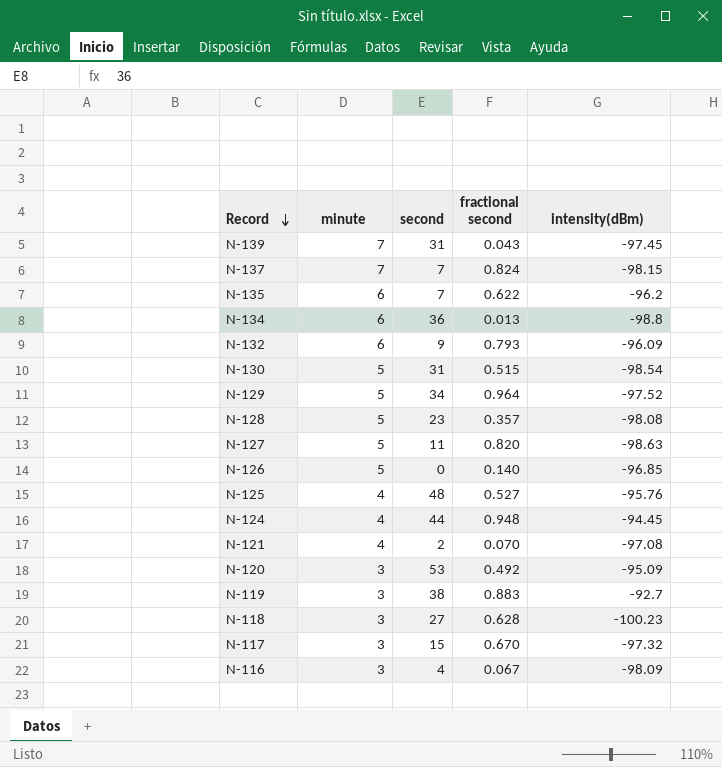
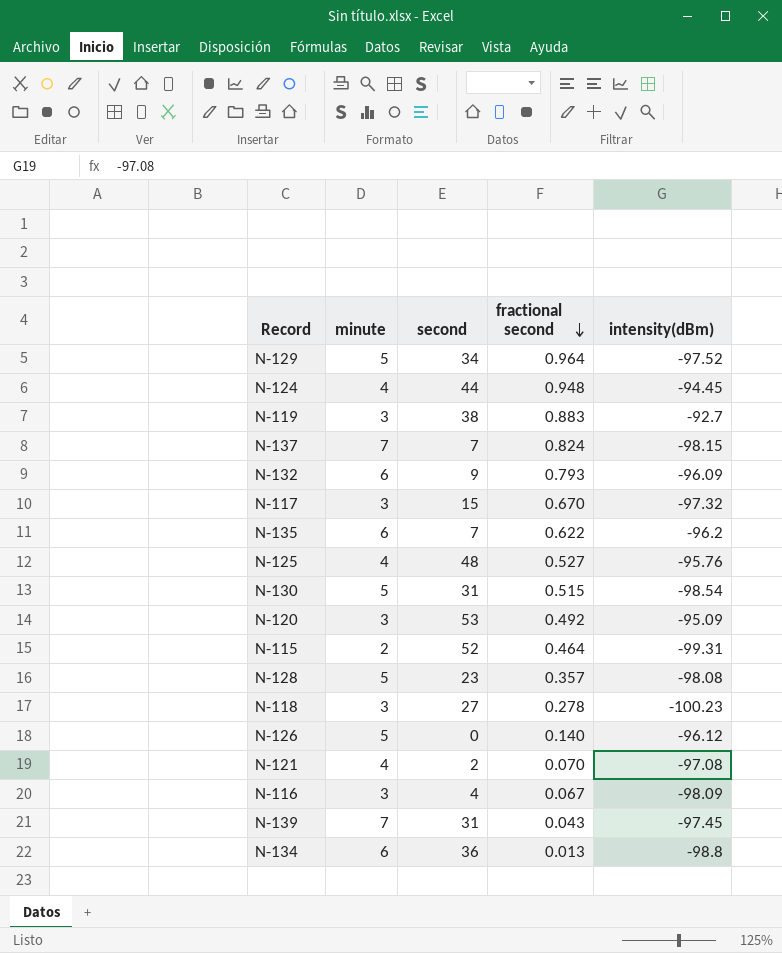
row order: Record descending -> fractional second descending
row N-127: 5 | 11 | 0.820 | -98.63 -> none
row N-115: none -> 2 | 52 | 0.464 | -99.31
N-118 | fractional second: 0.628 -> 0.278
N-126 | intensity(dBm): -96.85 -> -96.12

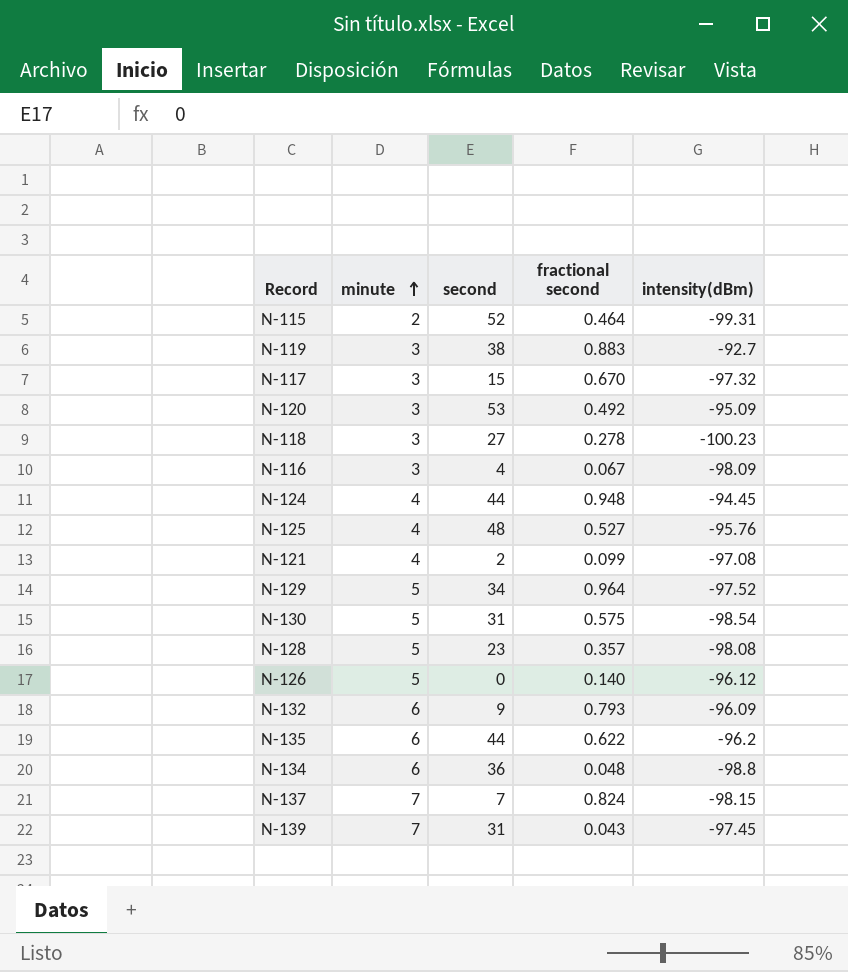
row order: fractional second descending -> minute ascending
N-121 | fractional second: 0.070 -> 0.099
N-130 | fractional second: 0.515 -> 0.575
N-135 | second: 7 -> 44
N-134 | fractional second: 0.013 -> 0.048

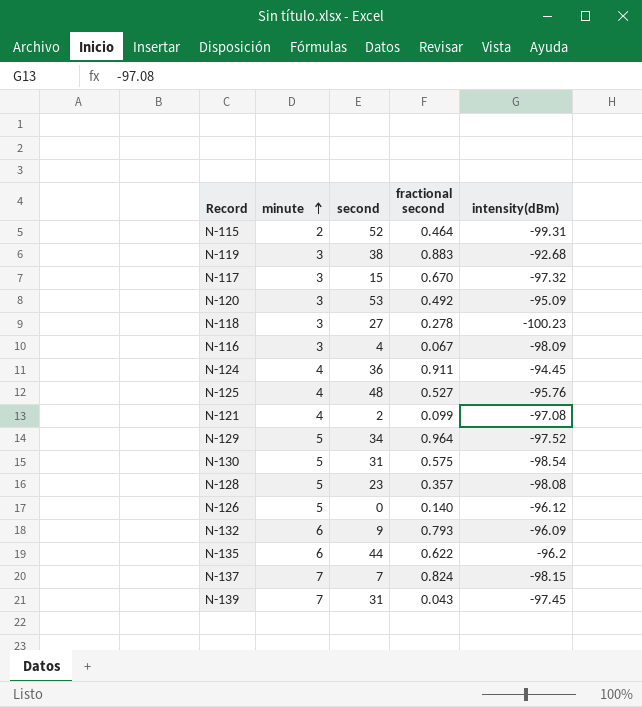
row N-134: 6 | 36 | 0.048 | -98.8 -> none
N-119 | intensity(dBm): -92.7 -> -92.68
N-124 | second: 44 -> 36
N-124 | fractional second: 0.948 -> 0.911

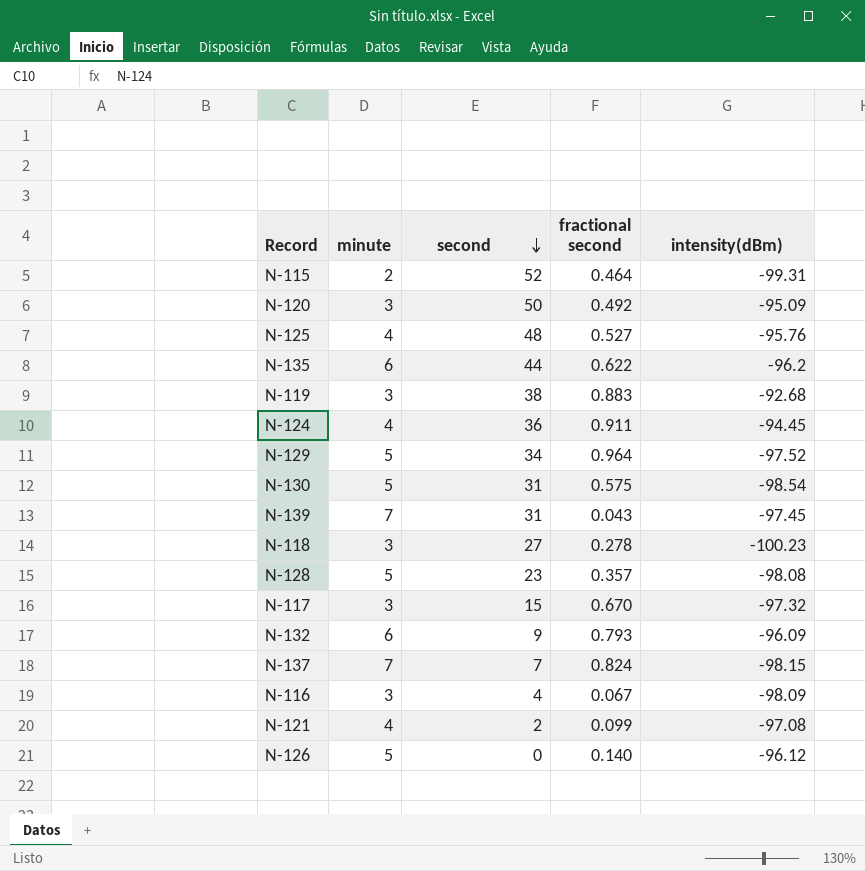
row order: minute ascending -> second descending
N-120 | second: 53 -> 50

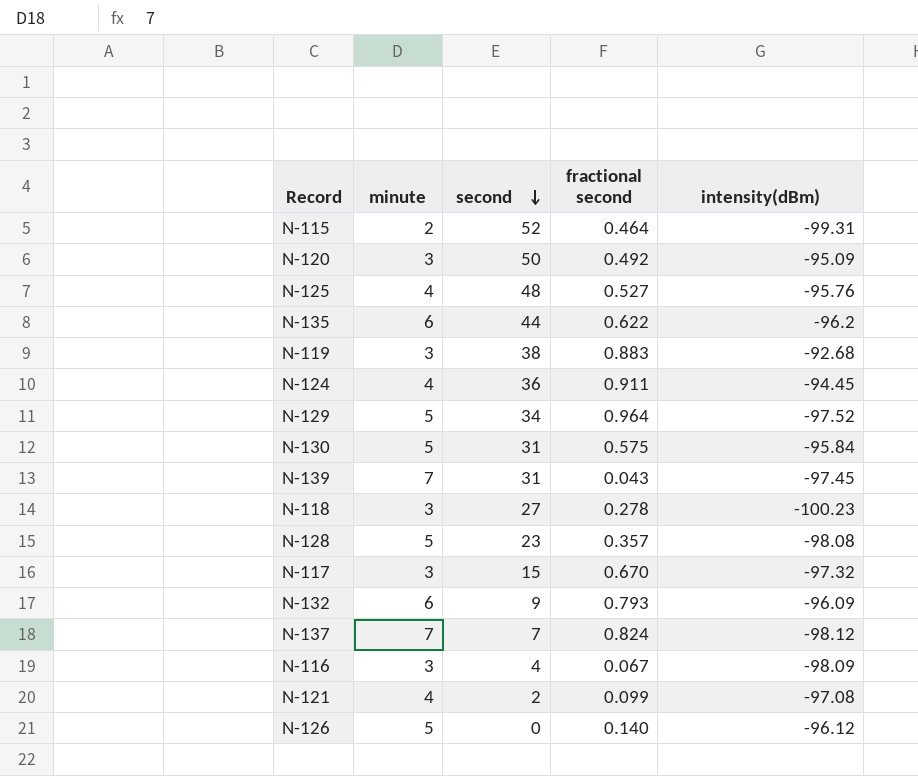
N-130 | intensity(dBm): -98.54 -> -95.84
N-137 | intensity(dBm): -98.15 -> -98.12

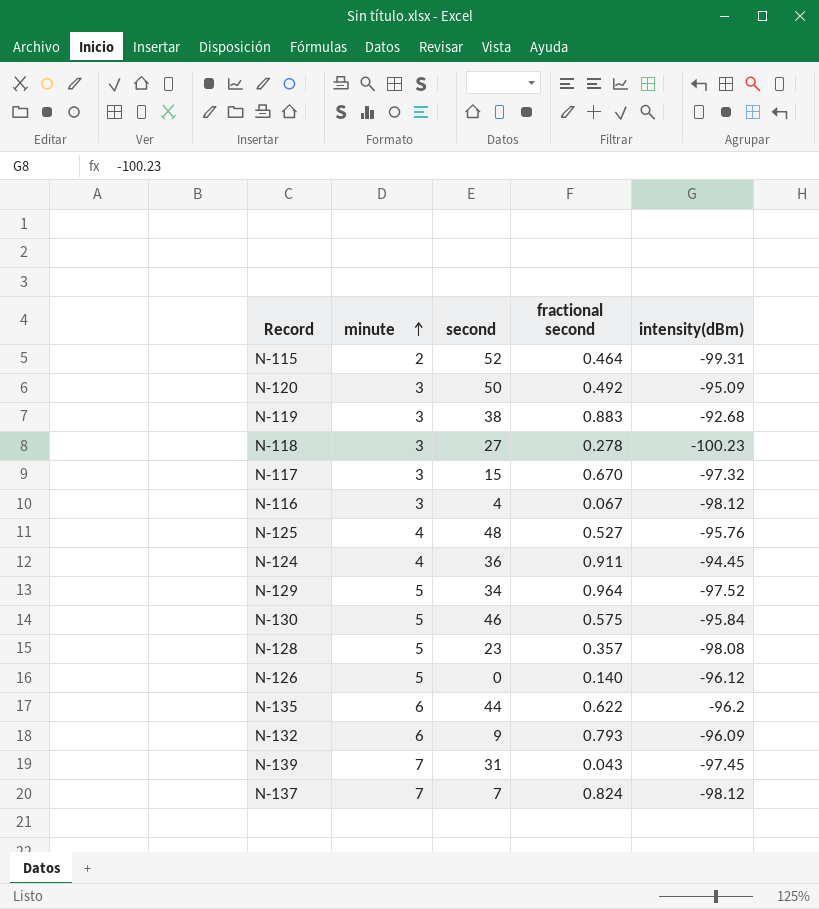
row order: second descending -> minute ascending
row N-121: 4 | 2 | 0.099 | -97.08 -> none
N-116 | intensity(dBm): -98.09 -> -98.12
N-130 | second: 31 -> 46

